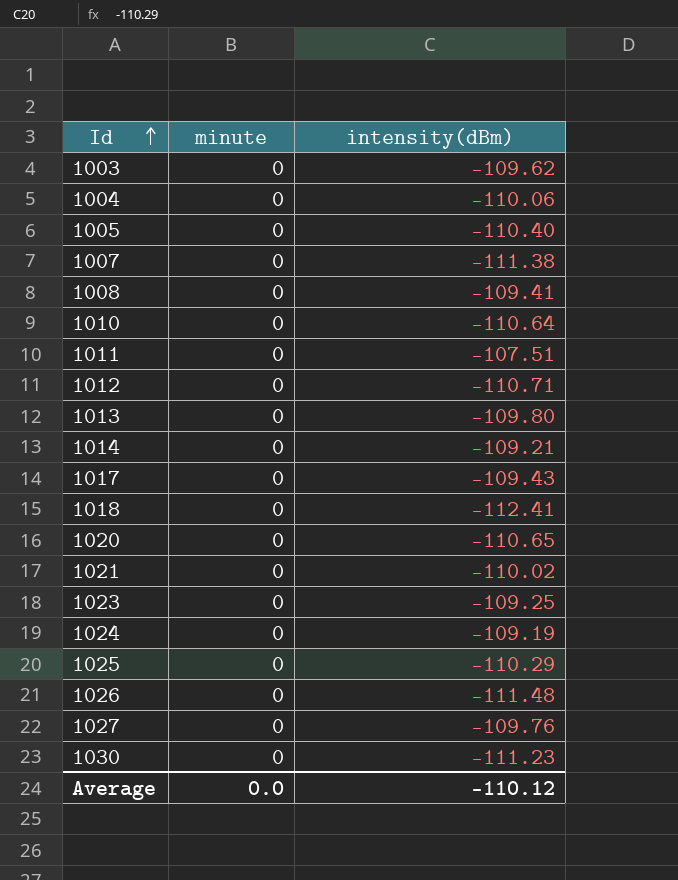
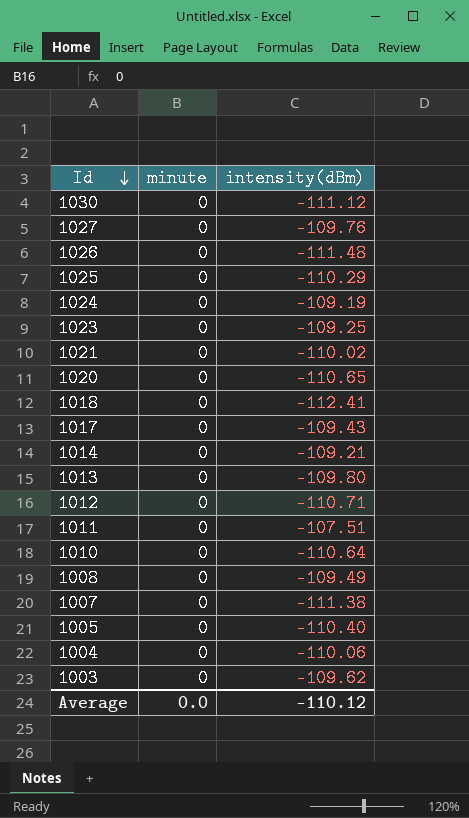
row order: Id ascending -> Id descending
1030 | intensity(dBm): -111.23 -> -111.12
1008 | intensity(dBm): -109.41 -> -109.49

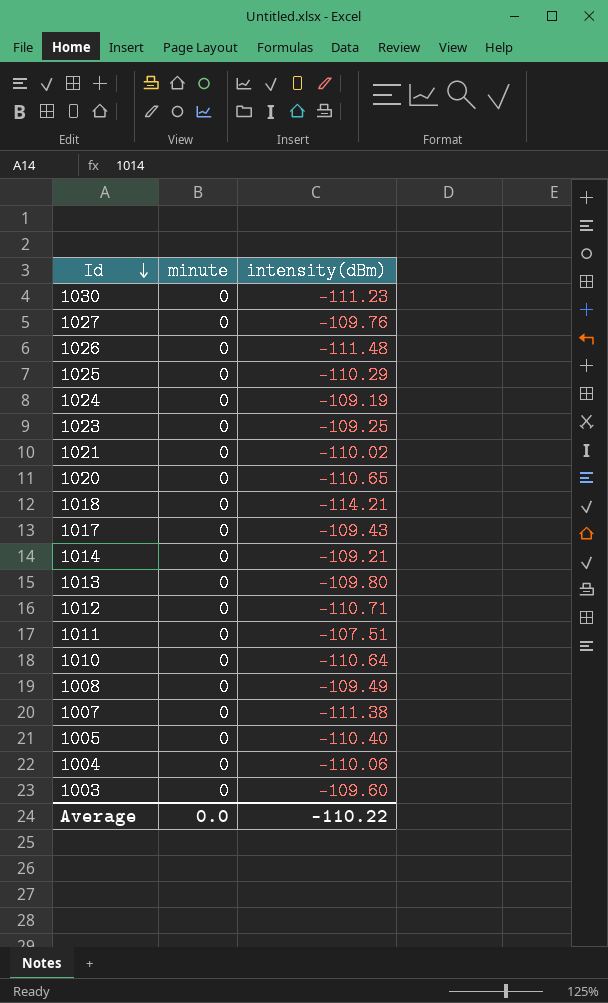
1030 | intensity(dBm): -111.12 -> -111.23
1018 | intensity(dBm): -112.41 -> -114.21
1003 | intensity(dBm): -109.62 -> -109.60
Average | intensity(dBm): -110.12 -> -110.22

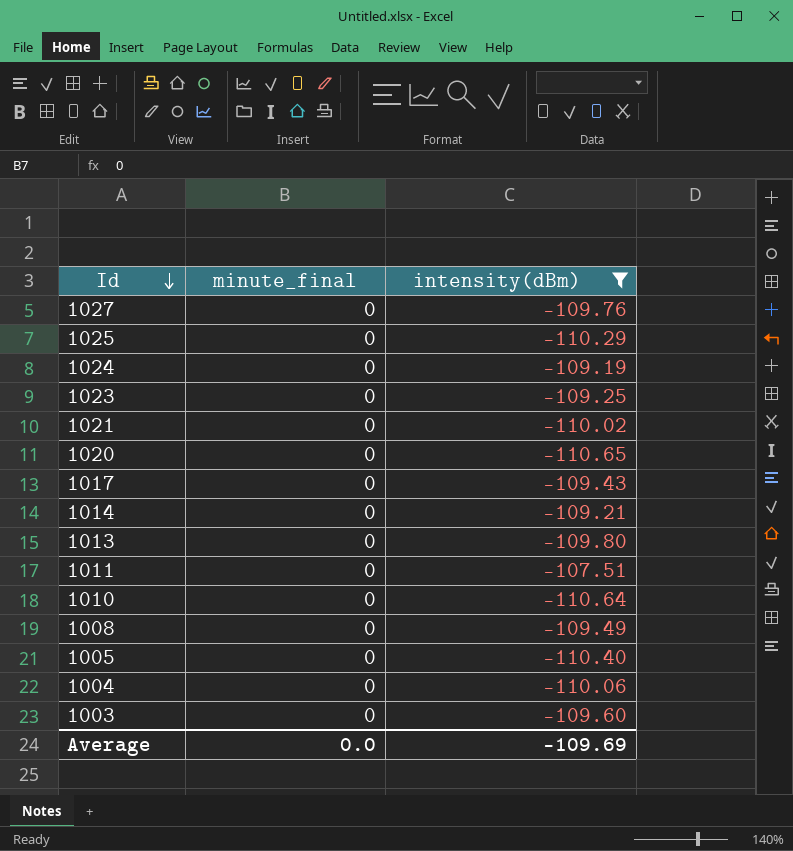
filter: none -> intensity(dBm) >= -110.65
column name: minute -> minute_final
Average | intensity(dBm): -110.22 -> -109.69

